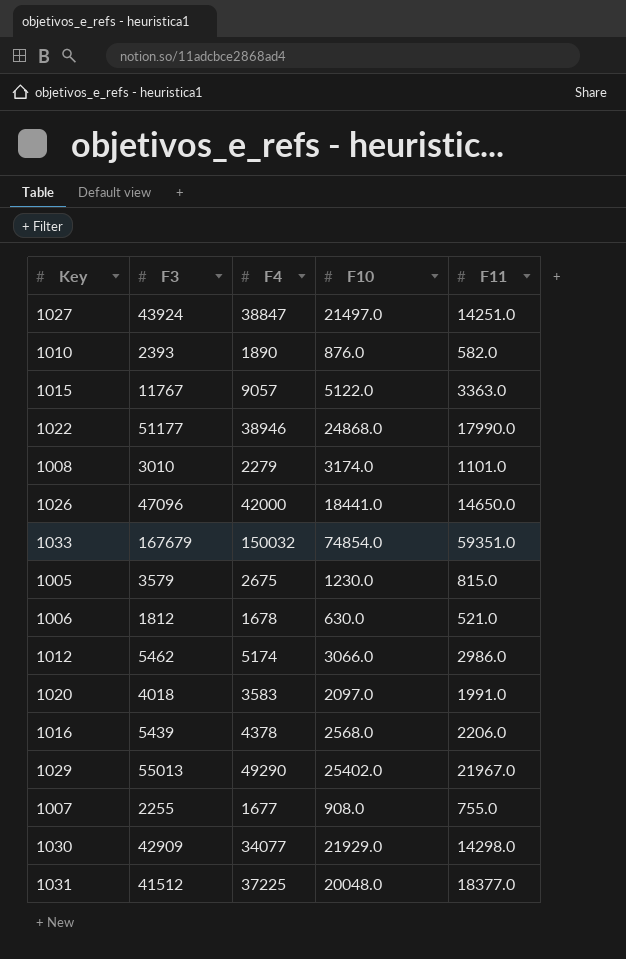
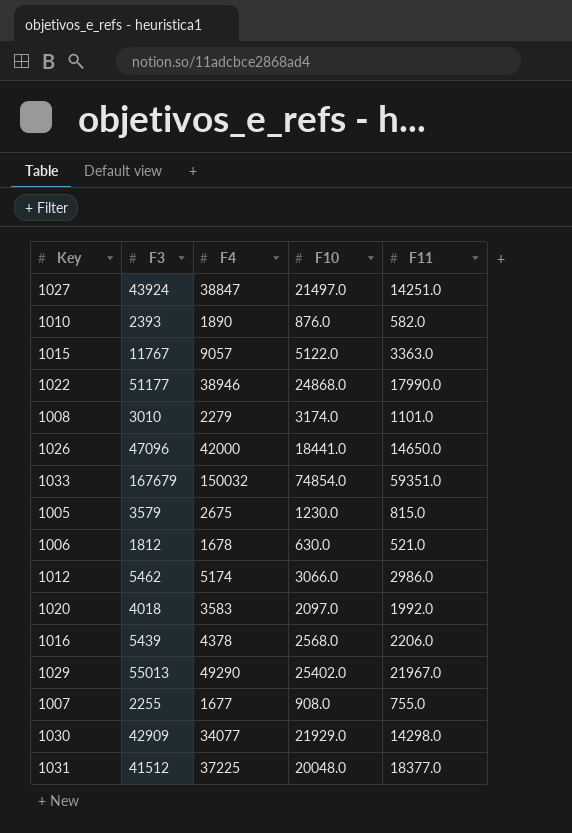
1020 | F11: 1991.0 -> 1992.0

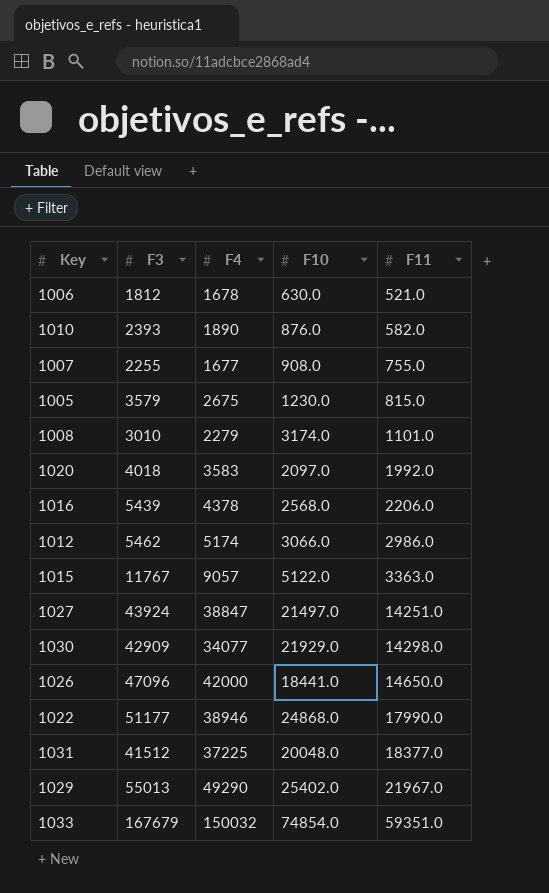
row order: none -> F11 ascending

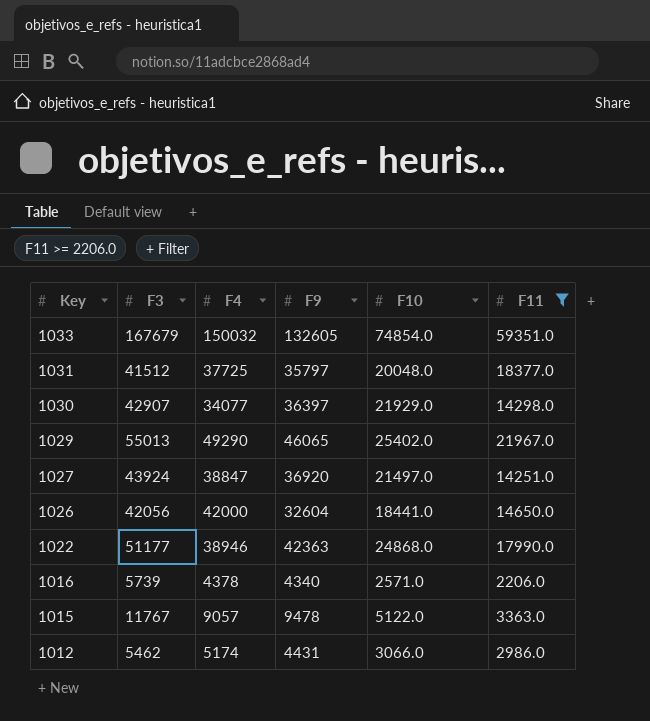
filter: none -> F11 >= 2206.0
row order: F11 ascending -> Key descending
column F9 | position: none -> 4
1031 | F4: 37225 -> 37725
1030 | F3: 42909 -> 42907
1026 | F3: 47096 -> 42056
1016 | F3: 5439 -> 5739
1016 | F10: 2568.0 -> 2571.0

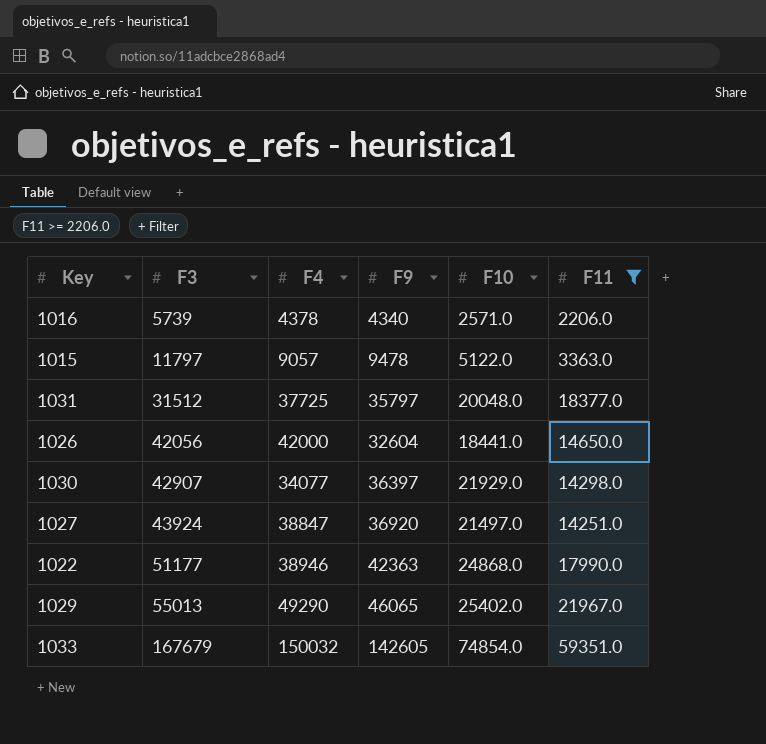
row order: Key descending -> F3 ascending
row 1012: 5462 | 5174 | 4431 | 3066.0 | 2986.0 -> none
1015 | F3: 11767 -> 11797
1031 | F3: 41512 -> 31512
1033 | F9: 132605 -> 142605

